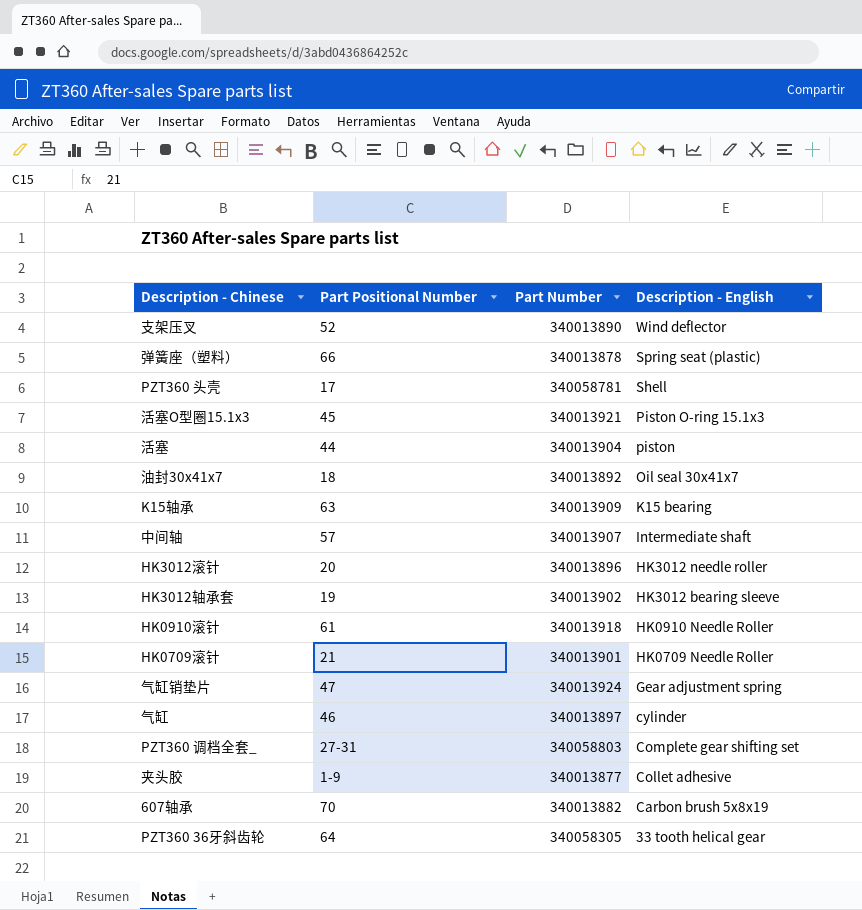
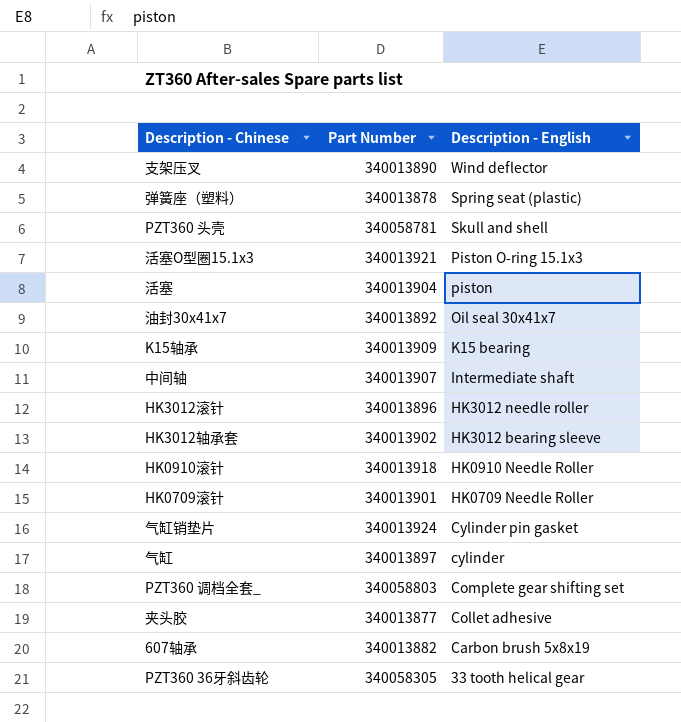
column Part Positional Number | position: 2 -> none
PZT360 头壳 | Description - English: Shell -> Skull and shell
气缸销垫片 | Description - English: Gear adjustment spring -> Cylinder pin gasket

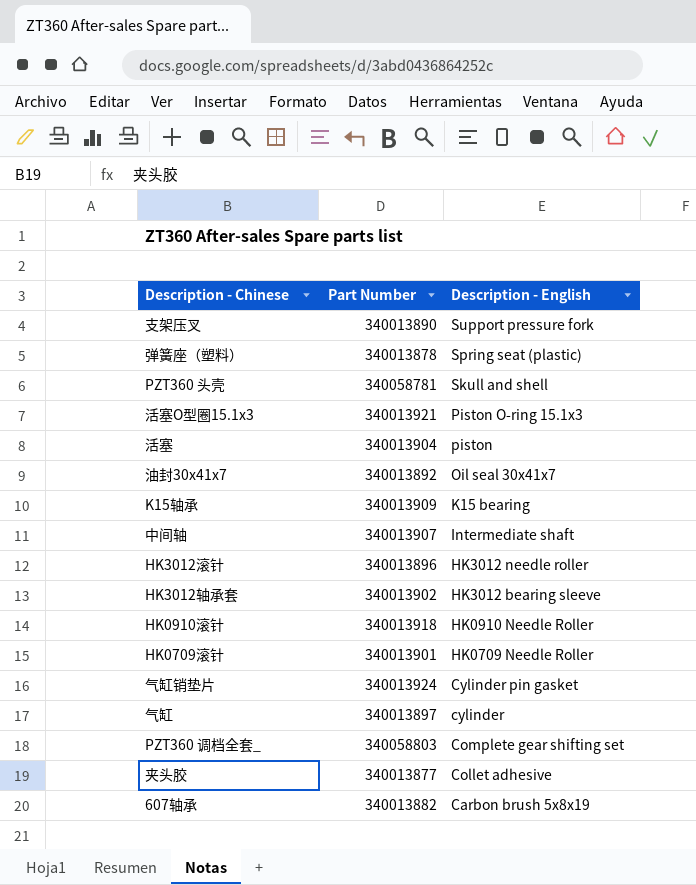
row PZT360 36牙斜齿轮: 340058305 | 33 tooth helical gear -> none
支架压叉 | Description - English: Wind deflector -> Support pressure fork

